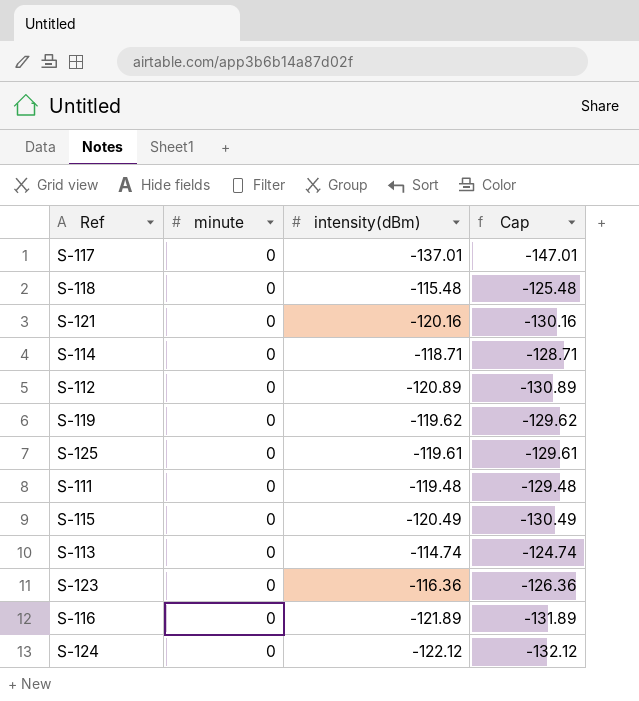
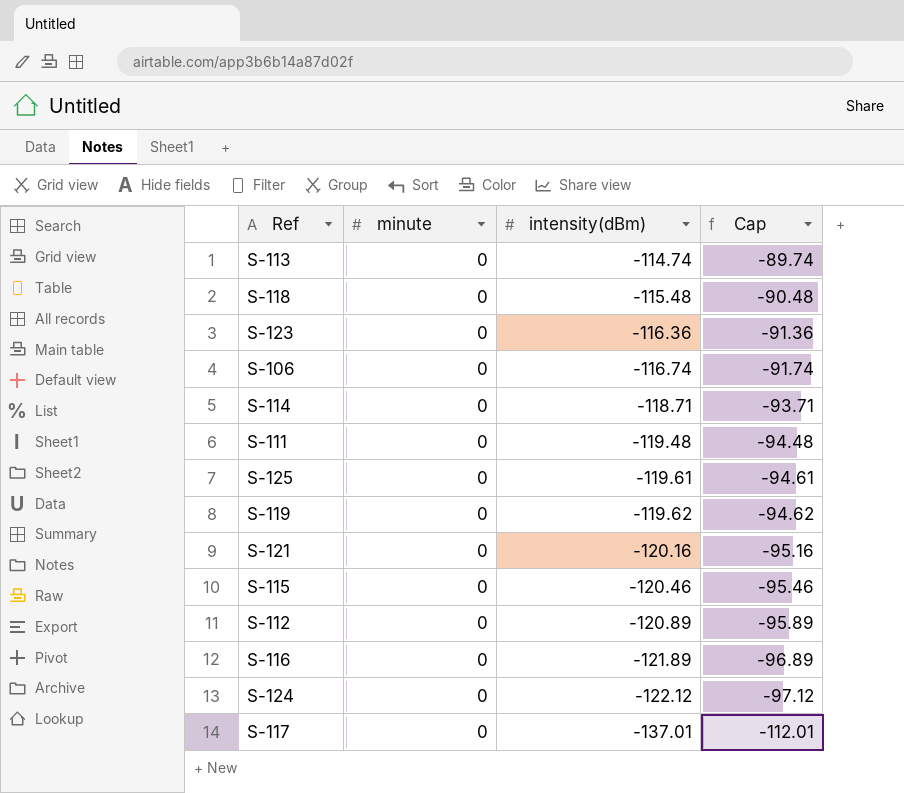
row order: none -> intensity(dBm) descending
column Cap | formula: [intensity(dBm)] - 10 -> [intensity(dBm)] + 25
row S-106: none -> 0 | -116.74 | -91.74
S-115 | intensity(dBm): -120.49 -> -120.46

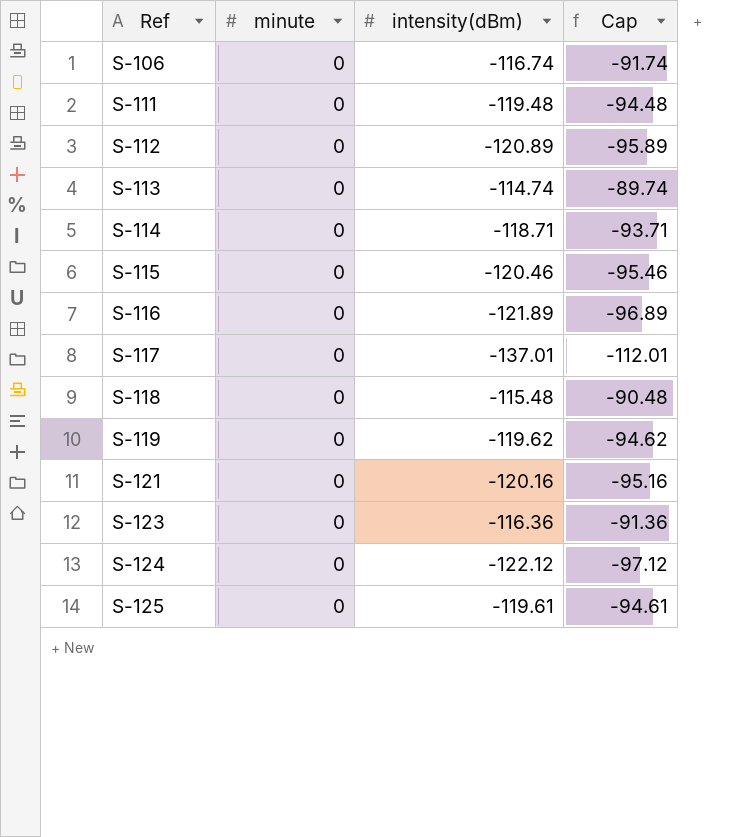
row order: intensity(dBm) descending -> Ref ascending

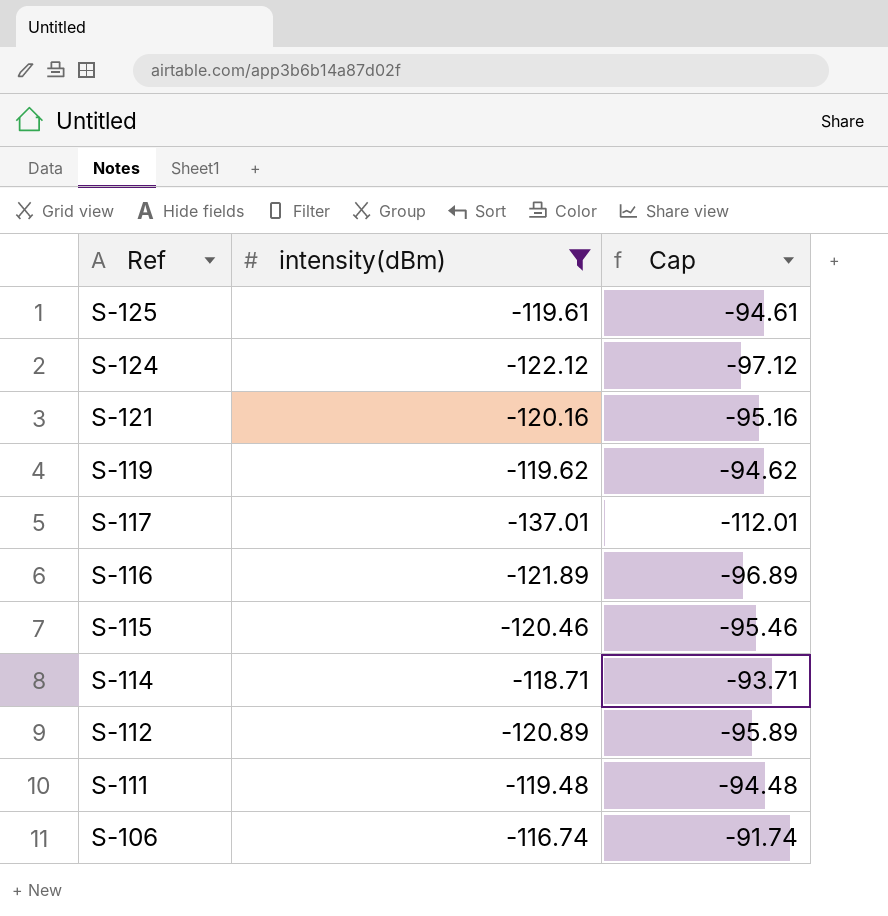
filter: none -> intensity(dBm) <= -116.74
row order: Ref ascending -> Ref descending
column minute | position: 2 -> none

